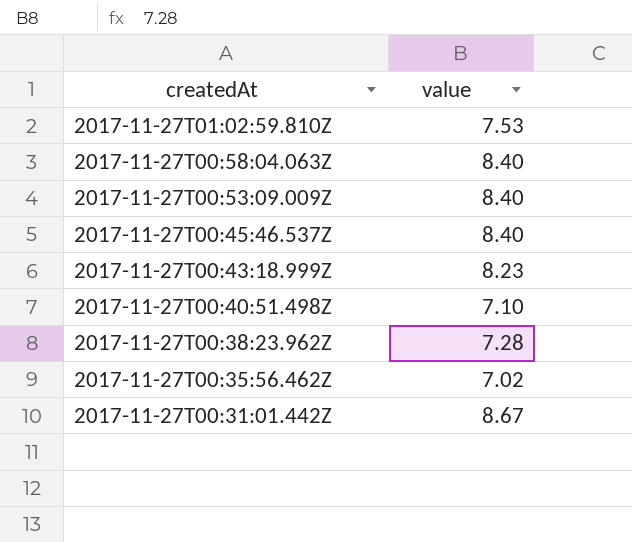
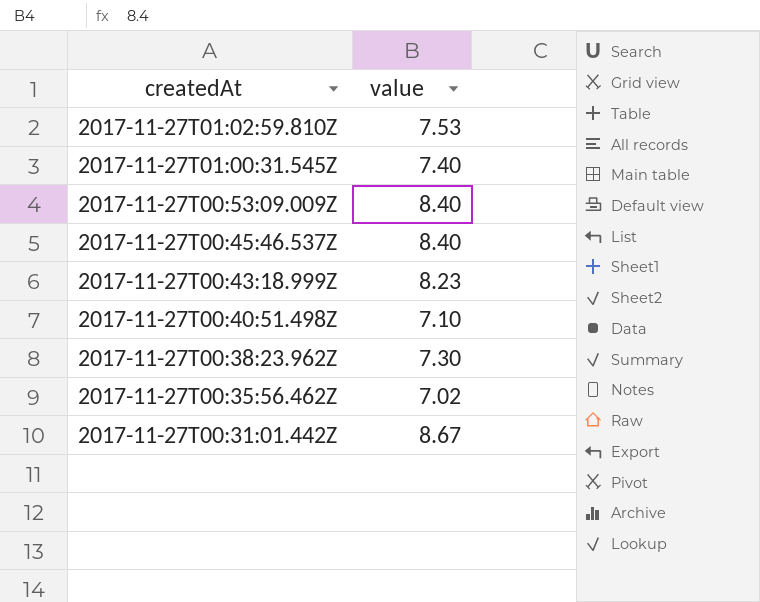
row 2017-11-27T00:58:04.063Z: 8.40 -> none
row 2017-11-27T01:00:31.545Z: none -> 7.40
2017-11-27T00:38:23.962Z | value: 7.28 -> 7.30

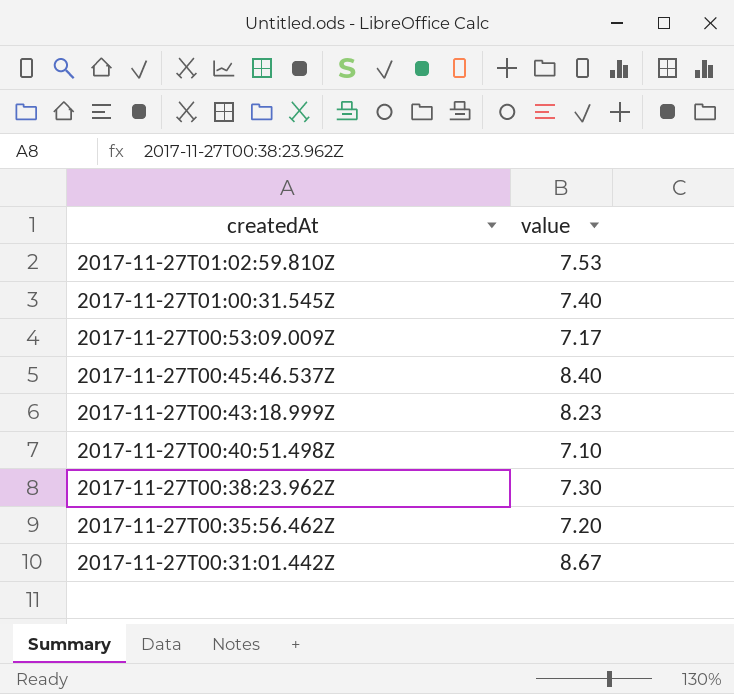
2017-11-27T00:53:09.009Z | value: 8.40 -> 7.17
2017-11-27T00:35:56.462Z | value: 7.02 -> 7.20

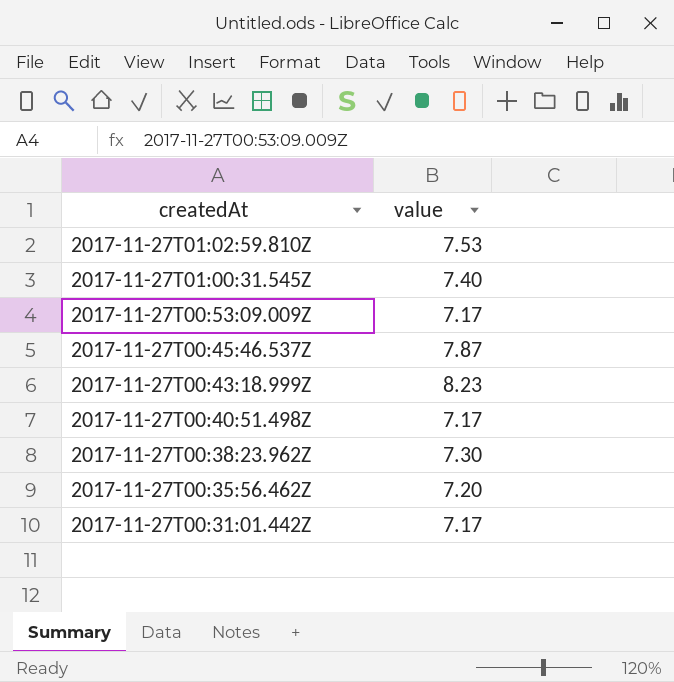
2017-11-27T00:45:46.537Z | value: 8.40 -> 7.87
2017-11-27T00:40:51.498Z | value: 7.10 -> 7.17
2017-11-27T00:31:01.442Z | value: 8.67 -> 7.17

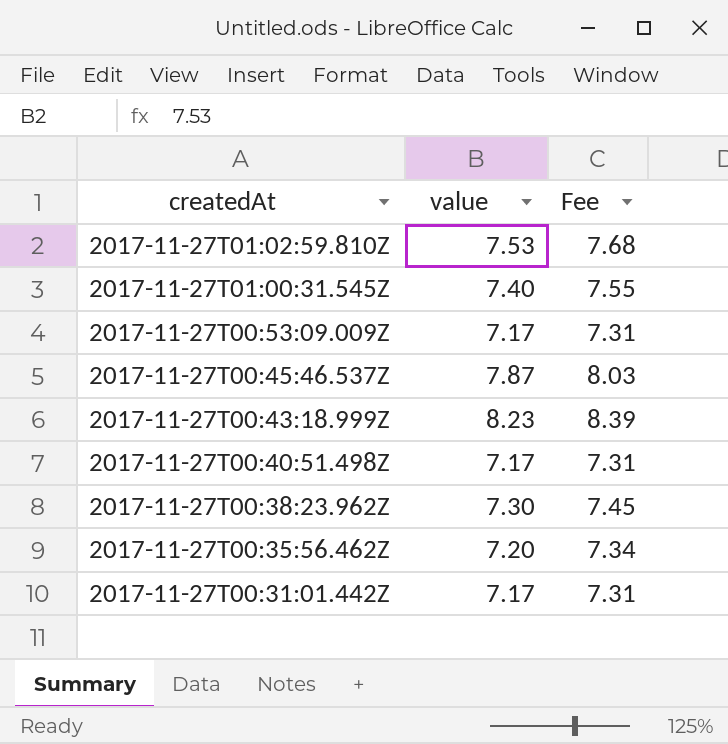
column Fee | formula: none -> [value] * 1.02

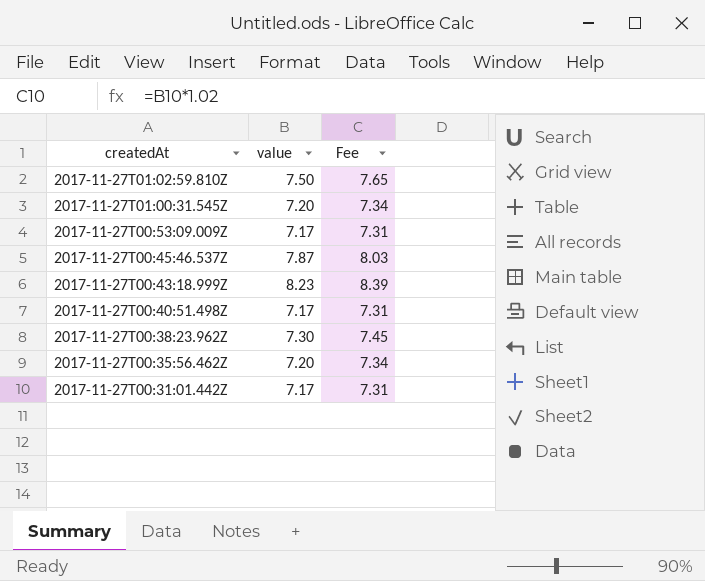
2017-11-27T01:02:59.810Z | value: 7.53 -> 7.50
2017-11-27T01:02:59.810Z | Fee: 7.68 -> 7.65
2017-11-27T01:00:31.545Z | value: 7.40 -> 7.20
2017-11-27T01:00:31.545Z | Fee: 7.55 -> 7.34

